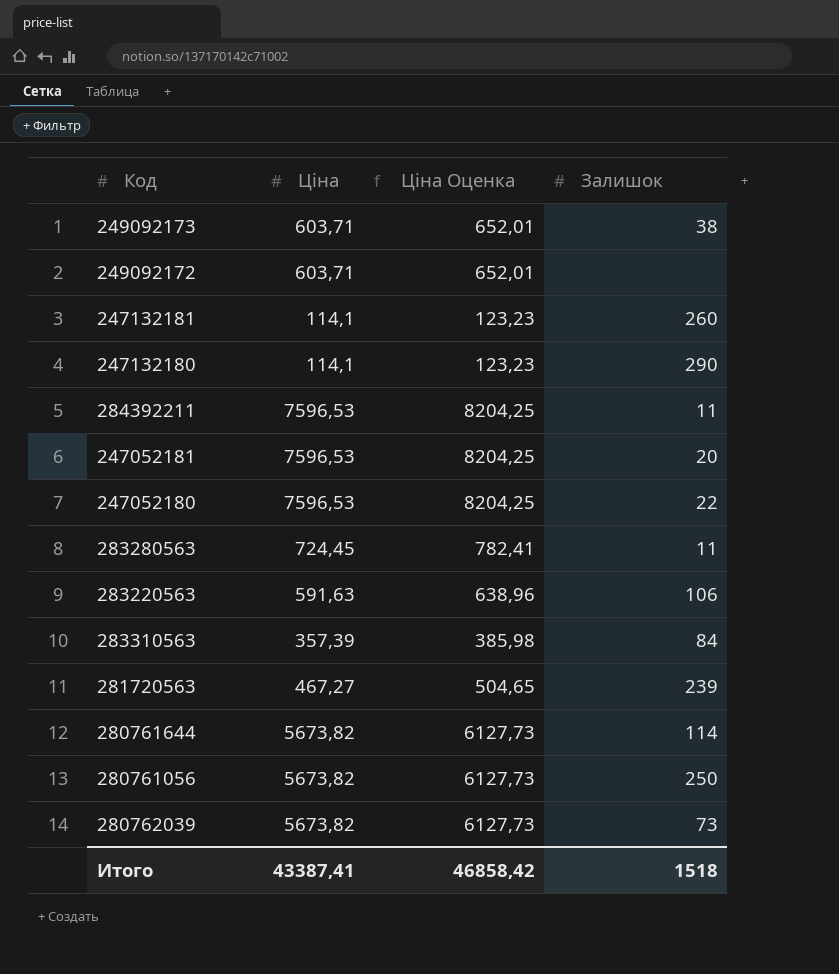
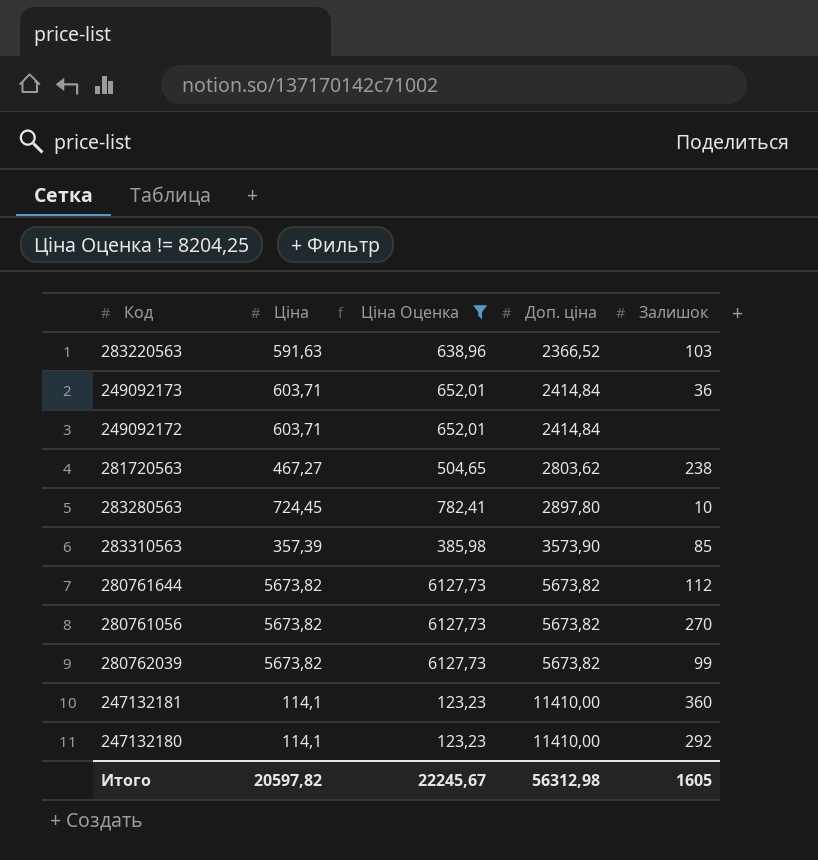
filter: none -> Ціна Оценка != 8204,25
row order: none -> Доп. ціна ascending
column Доп. ціна | position: none -> 4
283220563 | Залишок: 106 -> 103
249092173 | Залишок: 38 -> 36
281720563 | Залишок: 239 -> 238
283280563 | Залишок: 11 -> 10
283310563 | Залишок: 84 -> 85
280761644 | Залишок: 114 -> 112
280761056 | Залишок: 250 -> 270
280762039 | Залишок: 73 -> 99
247132181 | Залишок: 260 -> 360
247132180 | Залишок: 290 -> 292
Итого | Ціна: 43387,41 -> 20597,82
Итого | Ціна Оценка: 46858,42 -> 22245,67
Итого | Залишок: 1518 -> 1605

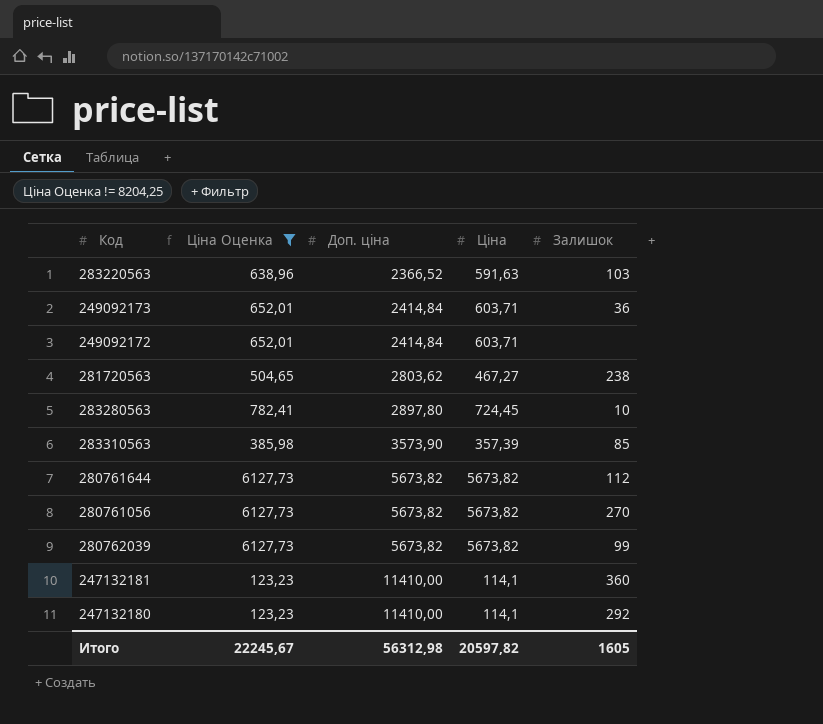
column Ціна | position: 2 -> 4

